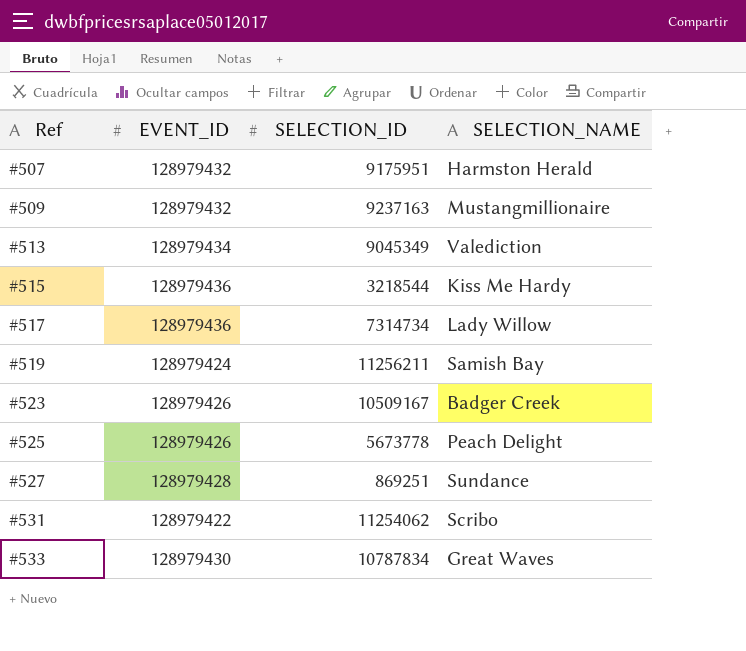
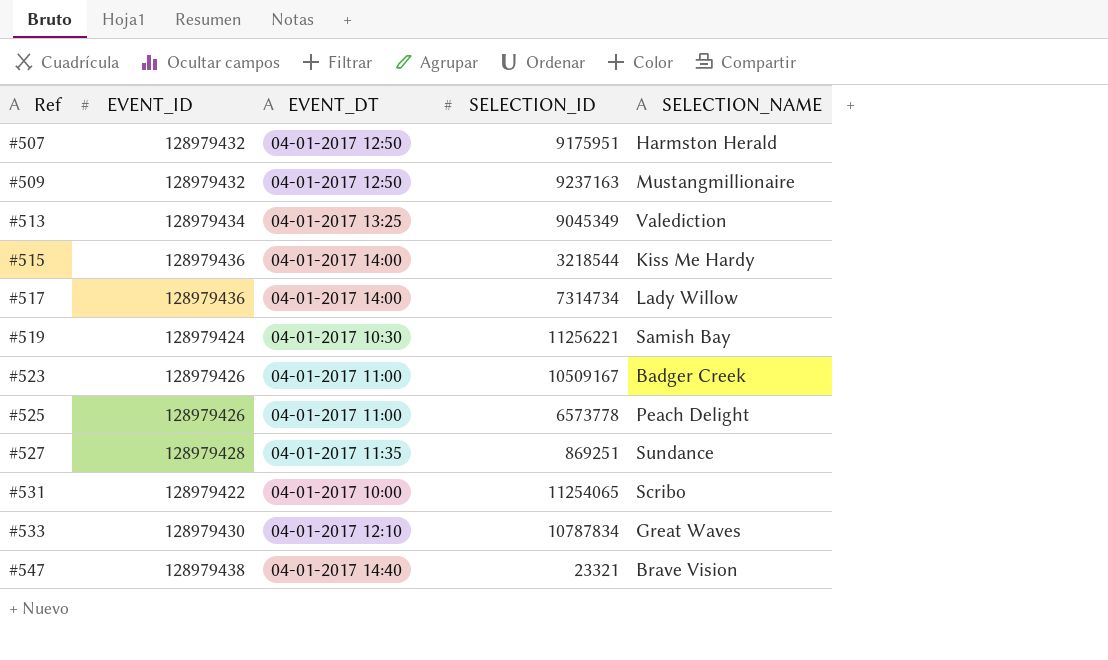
column EVENT_DT | position: none -> 3
#519 | SELECTION_ID: 11256211 -> 11256221
#525 | SELECTION_ID: 5673778 -> 6573778
#531 | SELECTION_ID: 11254062 -> 11254065
row #547: none -> 128979438 | 04-01-2017 14:40 | 23321 | Brave Vision

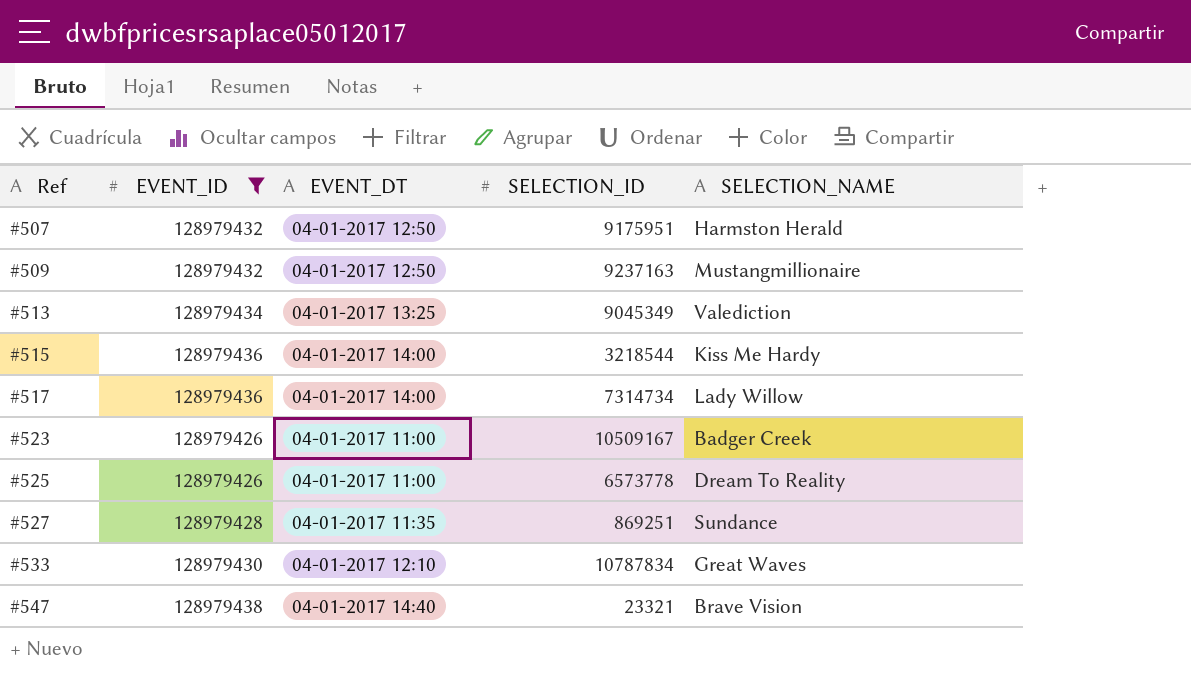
filter: none -> EVENT_ID >= 128979426
#525 | SELECTION_NAME: Peach Delight -> Dream To Reality

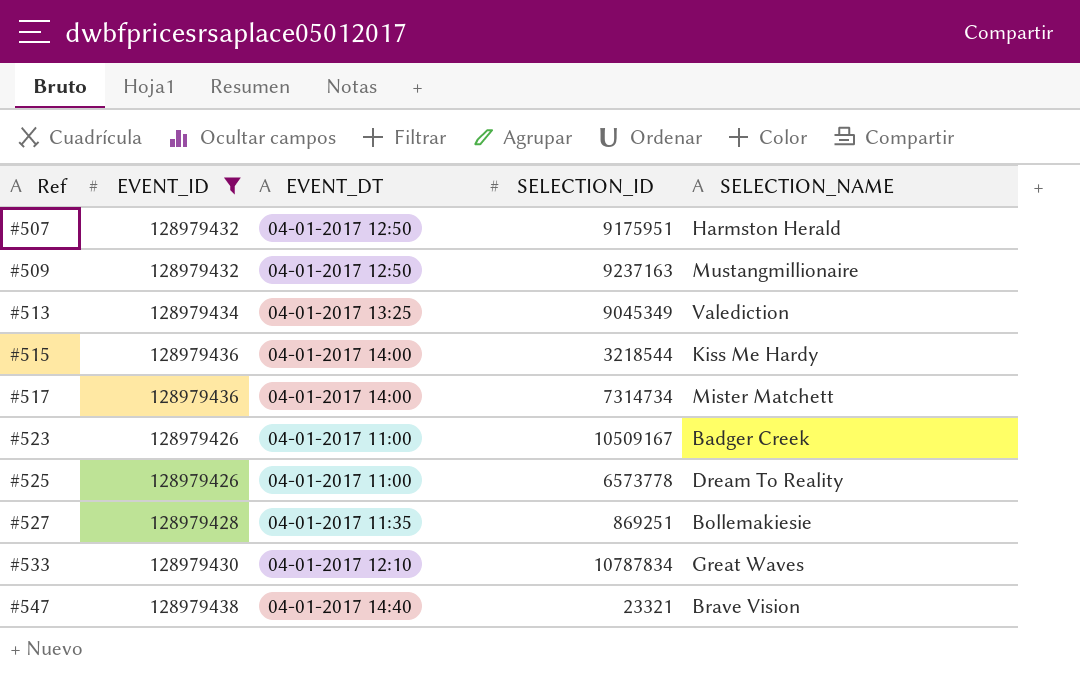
#517 | SELECTION_NAME: Lady Willow -> Mister Matchett
#527 | SELECTION_NAME: Sundance -> Bollemakiesie

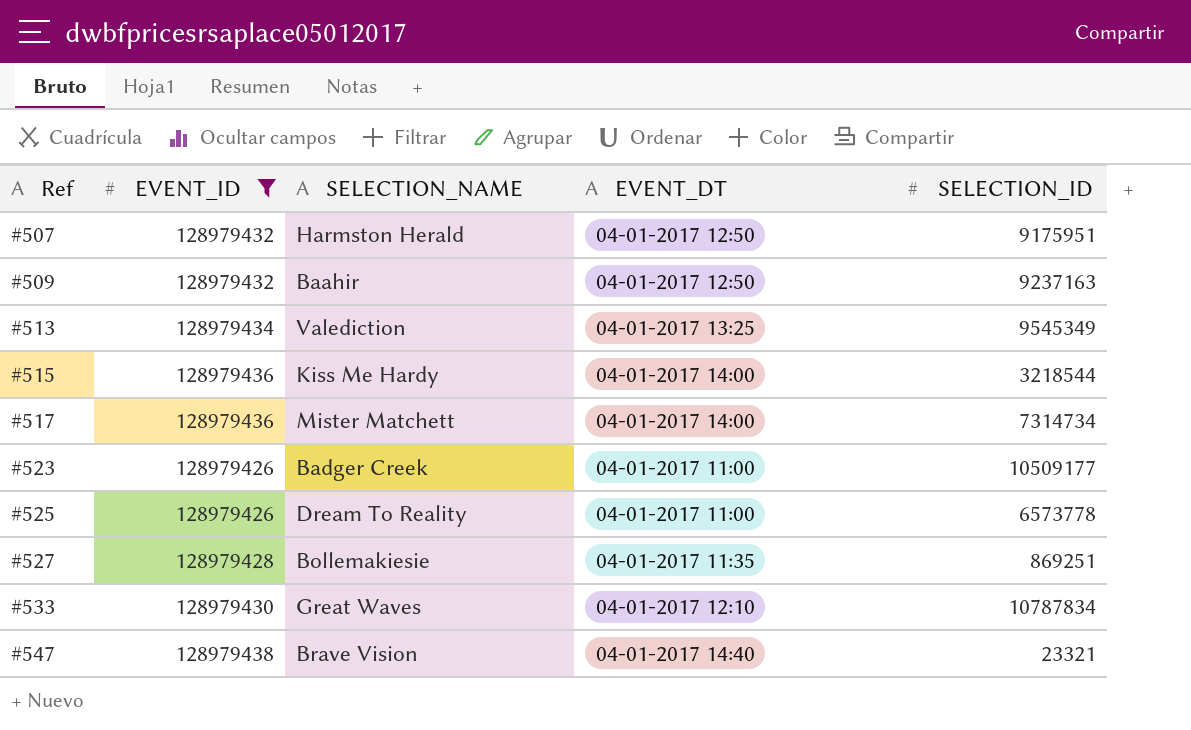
column SELECTION_NAME | position: 5 -> 3
#509 | SELECTION_NAME: Mustangmillionaire -> Baahir
#513 | SELECTION_ID: 9045349 -> 9545349
#523 | SELECTION_ID: 10509167 -> 10509177

